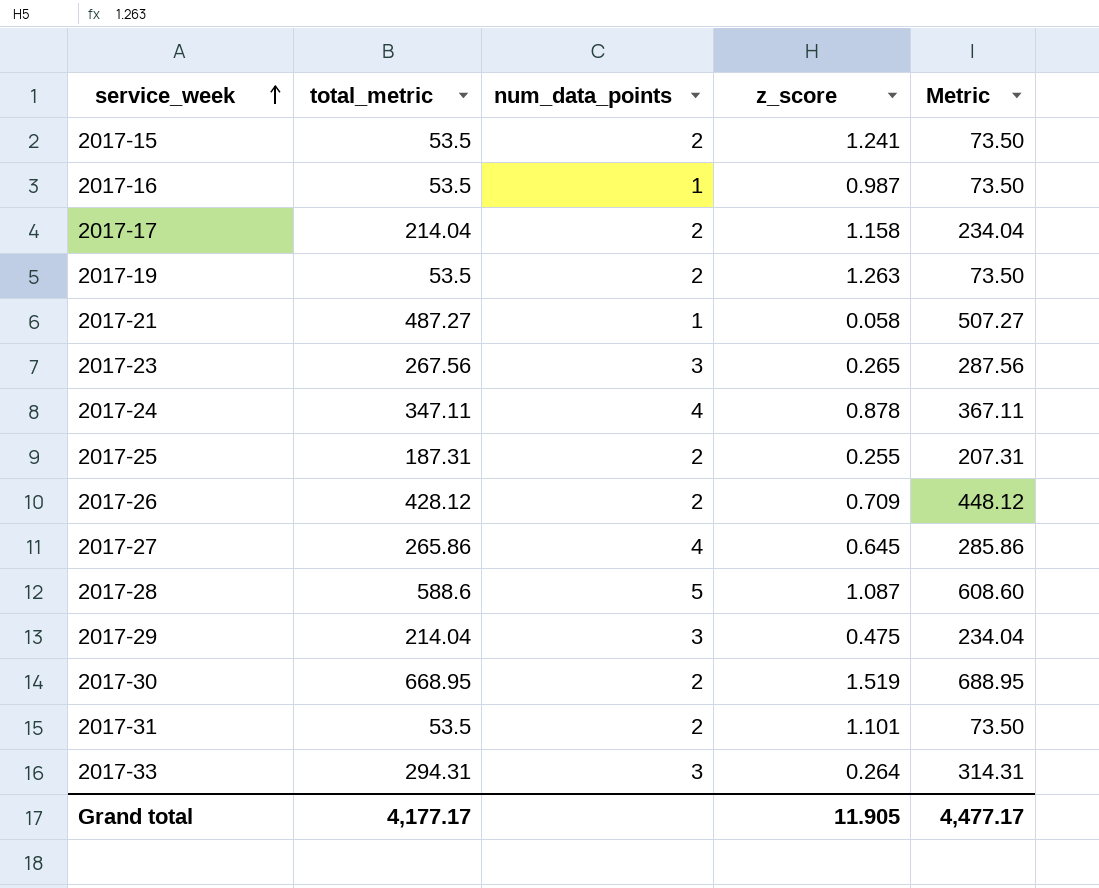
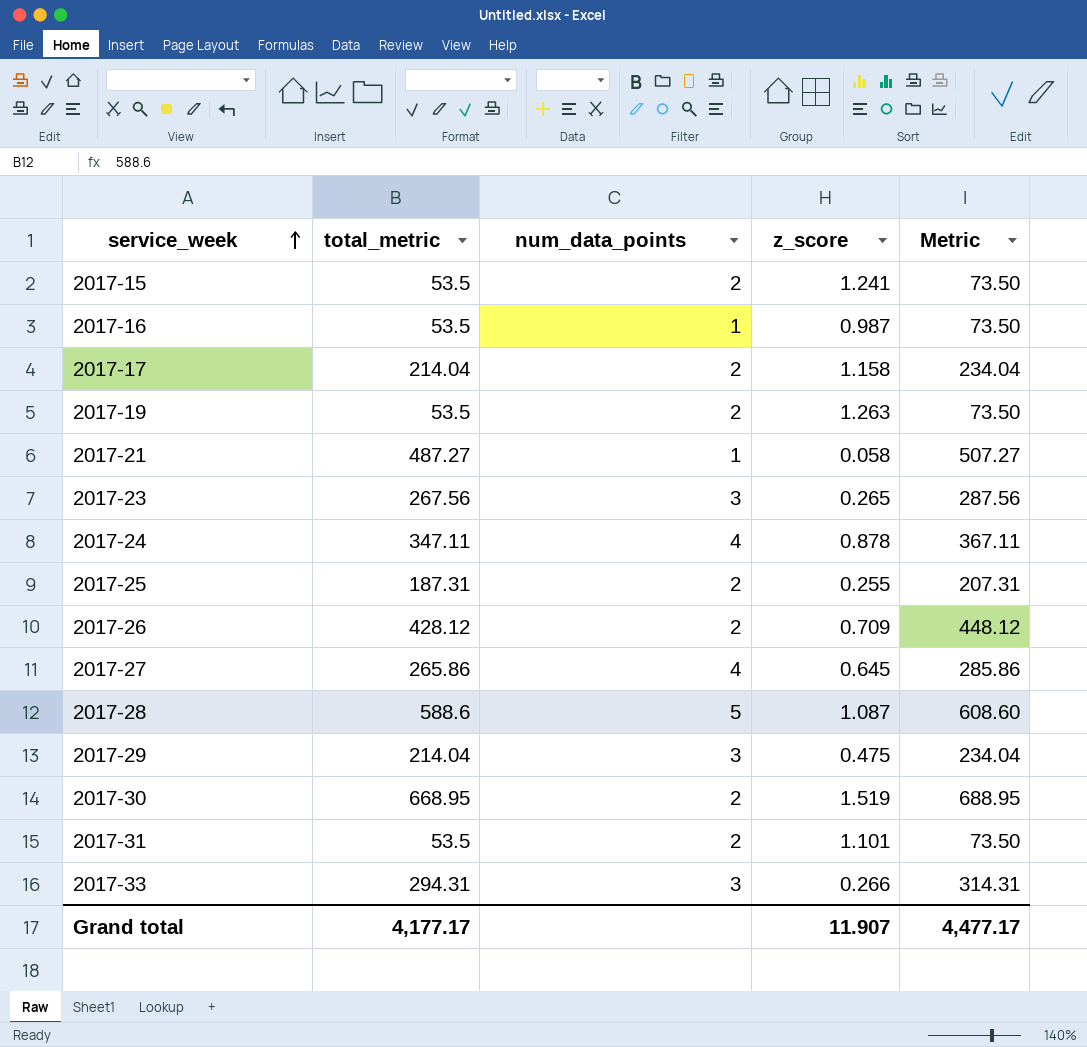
2017-33 | z_score: 0.264 -> 0.266
Grand total | z_score: 11.905 -> 11.907

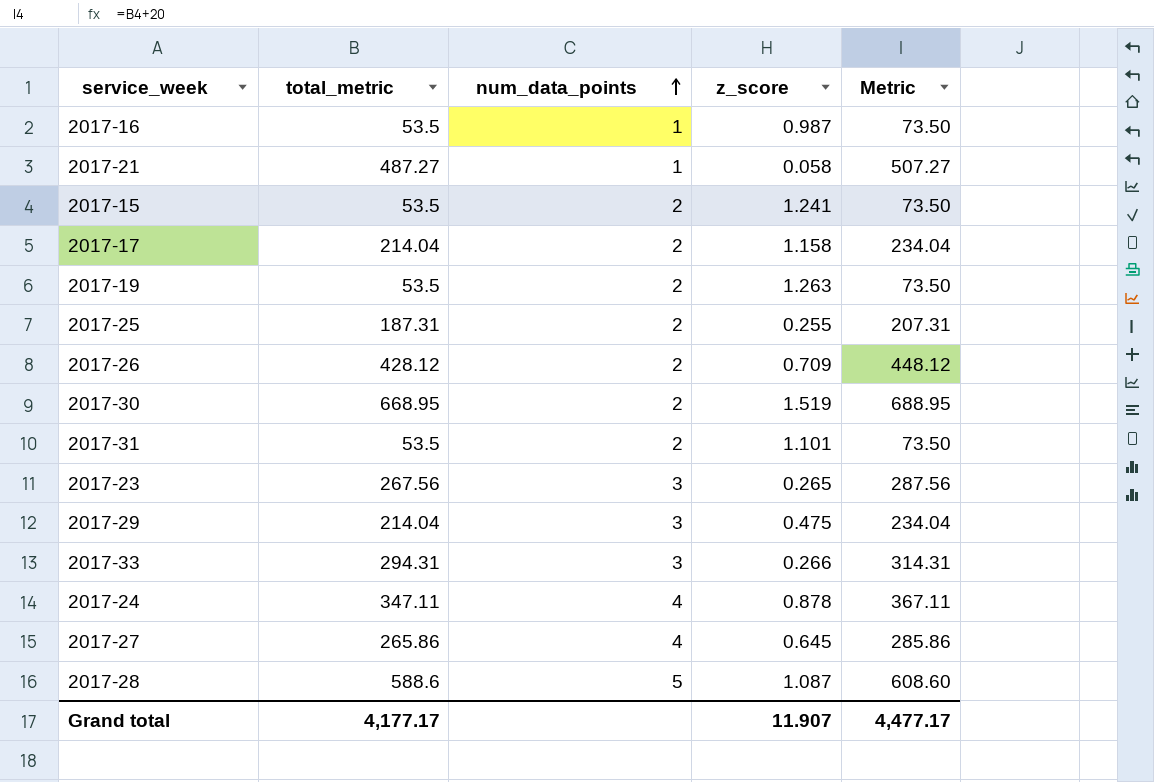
row order: service_week ascending -> num_data_points ascending

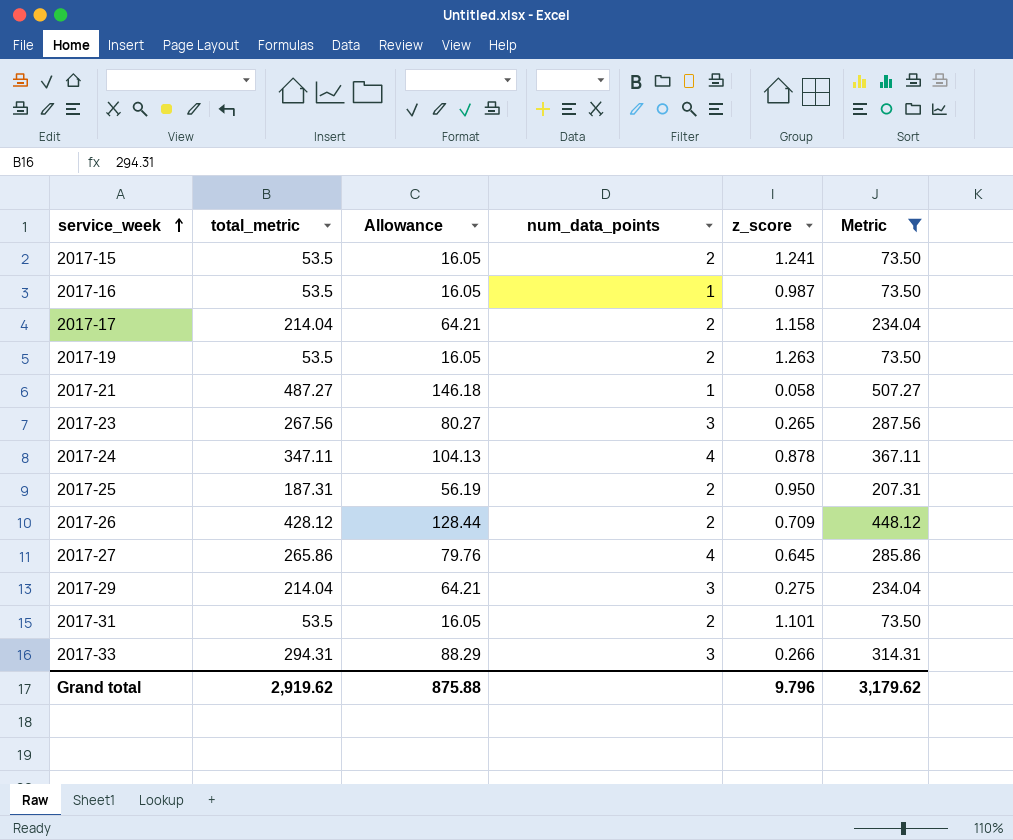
filter: none -> Metric <= 507.27
row order: num_data_points ascending -> service_week ascending
column Allowance | formula: none -> [total_metric] * 0.3
2017-25 | z_score: 0.255 -> 0.950
2017-29 | z_score: 0.475 -> 0.275
Grand total | total_metric: 4,177.17 -> 2,919.62
Grand total | z_score: 11.907 -> 9.796
Grand total | Metric: 4,477.17 -> 3,179.62

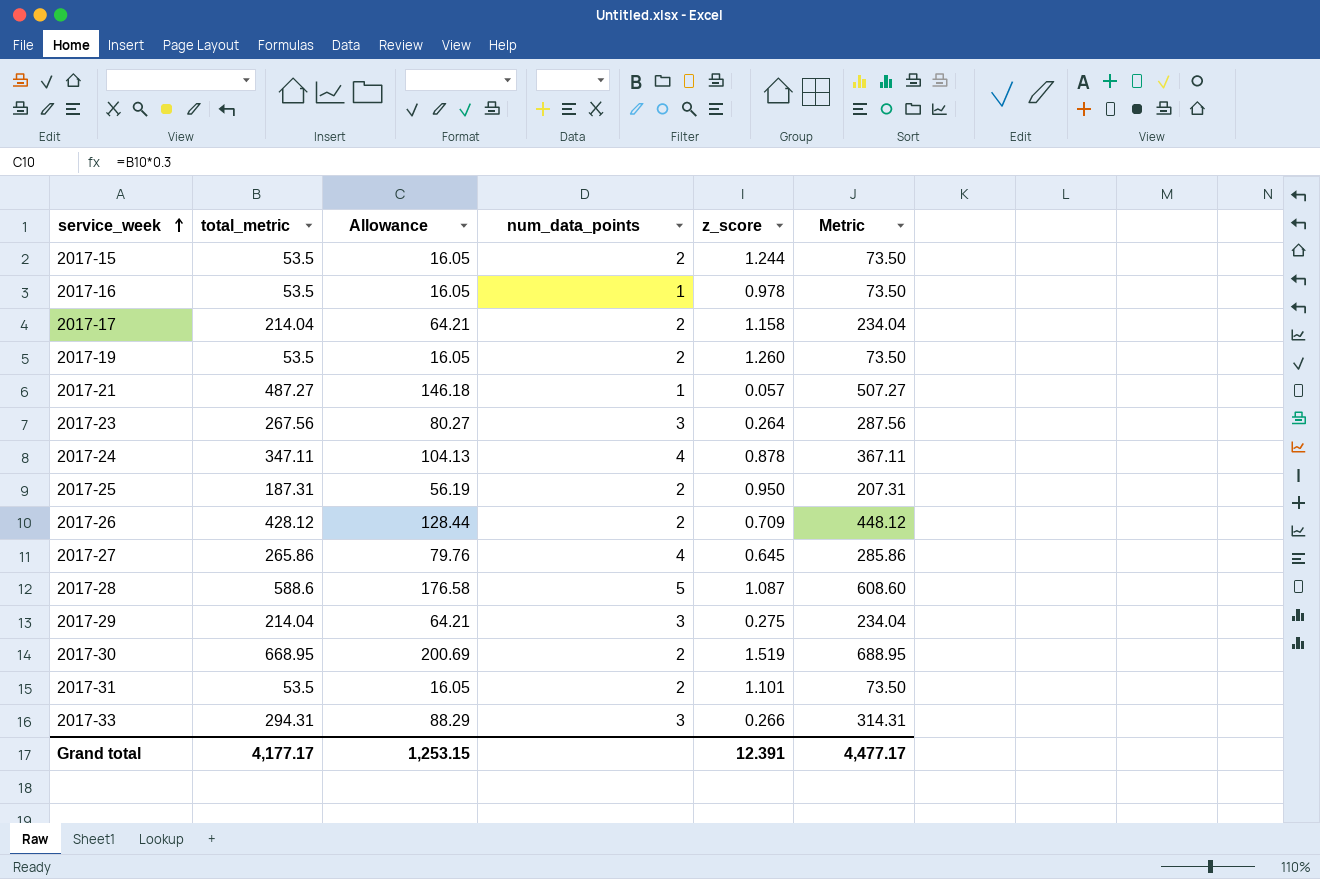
filter: Metric <= 507.27 -> none
2017-15 | z_score: 1.241 -> 1.244
2017-16 | z_score: 0.987 -> 0.978
2017-19 | z_score: 1.263 -> 1.260
2017-21 | z_score: 0.058 -> 0.057
2017-23 | z_score: 0.265 -> 0.264
Grand total | total_metric: 2,919.62 -> 4,177.17
Grand total | Allowance: 875.88 -> 1,253.15
Grand total | z_score: 9.796 -> 12.391
Grand total | Metric: 3,179.62 -> 4,477.17

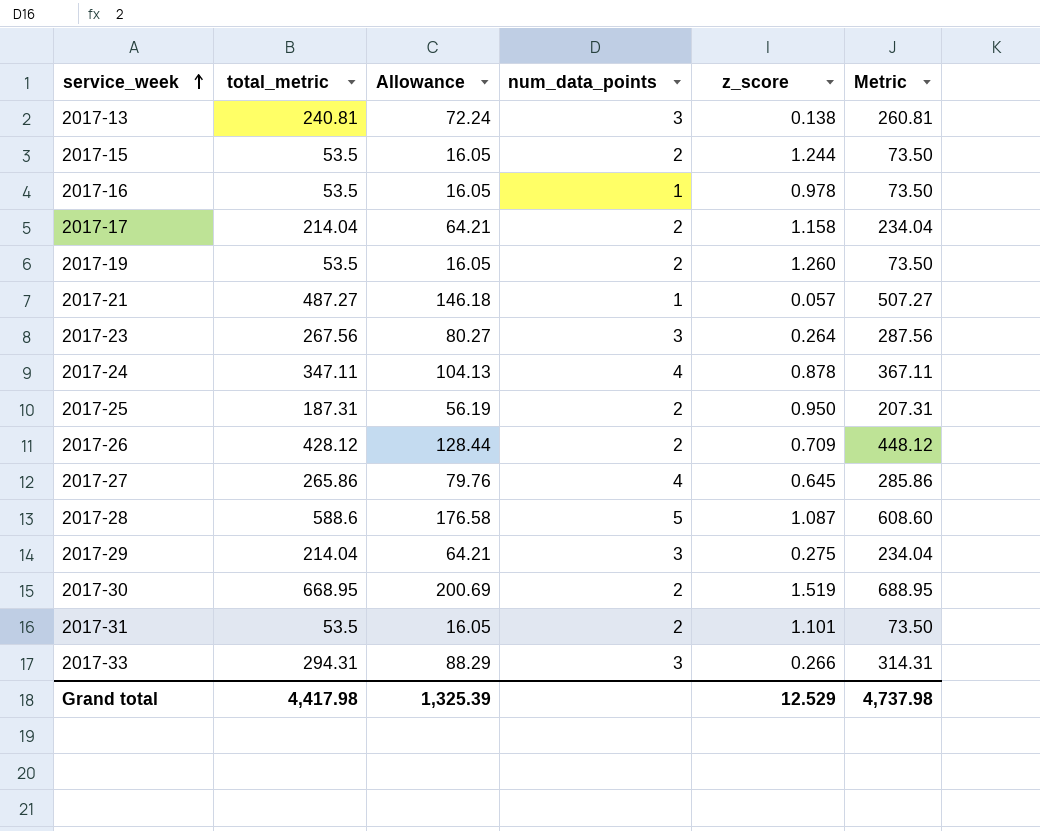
row 2017-13: none -> 240.81 | 72.24 | 3 | 0.138 | 260.81
Grand total | total_metric: 4,177.17 -> 4,417.98
Grand total | Allowance: 1,253.15 -> 1,325.39
Grand total | z_score: 12.391 -> 12.529
Grand total | Metric: 4,477.17 -> 4,737.98

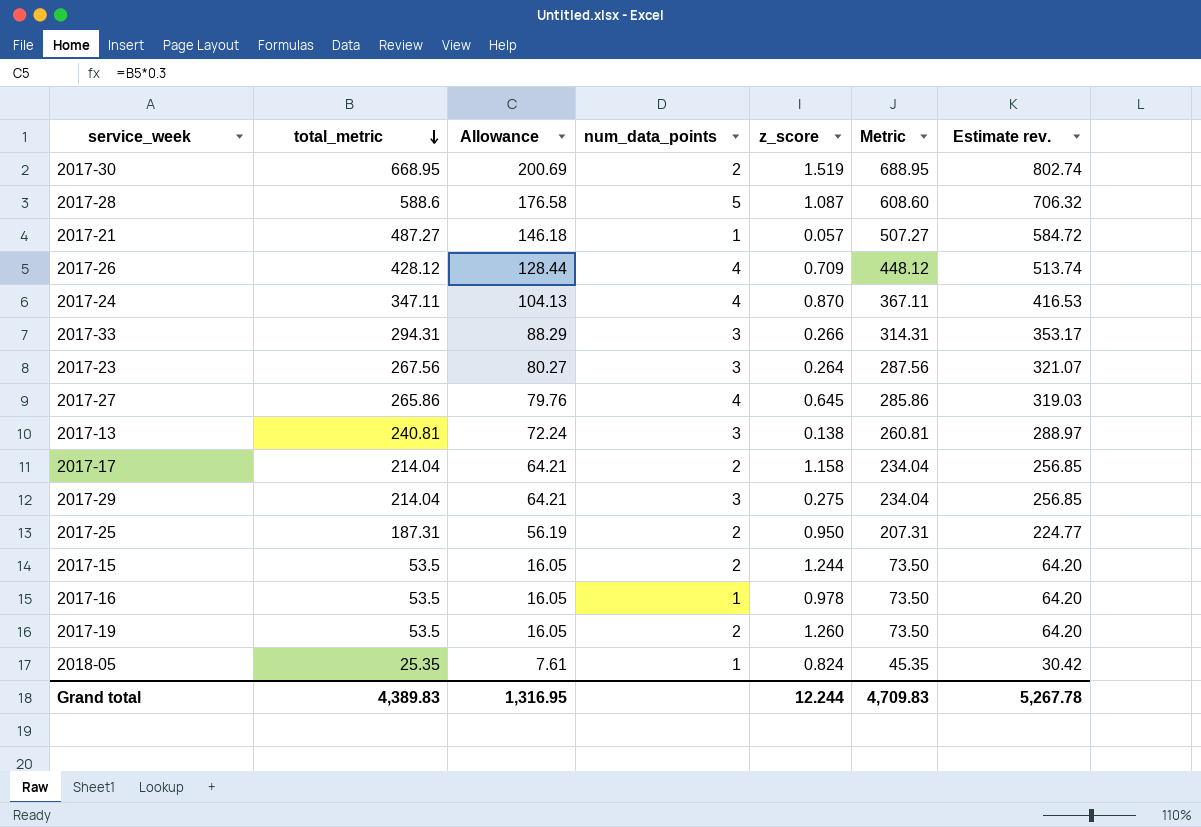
row order: service_week ascending -> total_metric descending
column Estimate rev. | formula: none -> [total_metric] * 1.2
row 2017-31: 53.5 | 16.05 | 2 | 1.101 | 73.50 -> none
2017-26 | num_data_points: 2 -> 4
2017-24 | z_score: 0.878 -> 0.870
row 2018-05: none -> 25.35 | 7.61 | 1 | 0.824 | 45.35 | 30.42
Grand total | total_metric: 4,417.98 -> 4,389.83
Grand total | Allowance: 1,325.39 -> 1,316.95
Grand total | z_score: 12.529 -> 12.244
Grand total | Metric: 4,737.98 -> 4,709.83

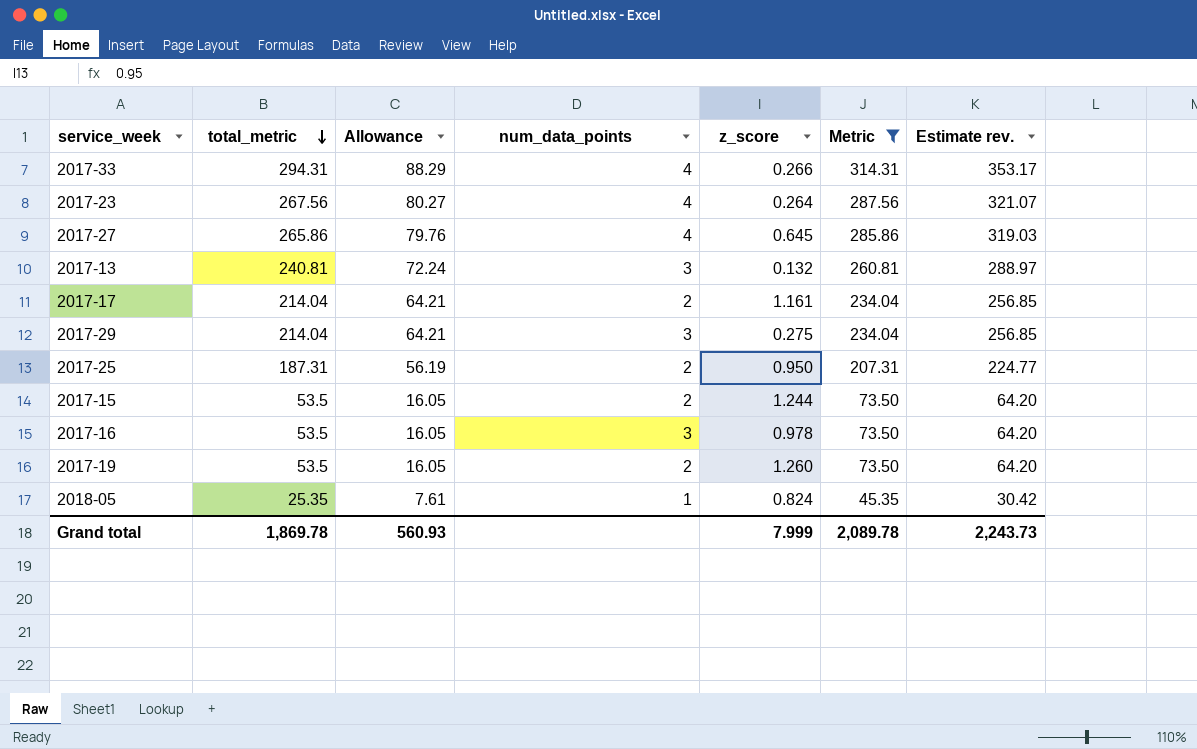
filter: none -> Metric <= 314.31
2017-33 | num_data_points: 3 -> 4
2017-23 | num_data_points: 3 -> 4
2017-13 | z_score: 0.138 -> 0.132
2017-17 | z_score: 1.158 -> 1.161
2017-16 | num_data_points: 1 -> 3
Grand total | total_metric: 4,389.83 -> 1,869.78
Grand total | Allowance: 1,316.95 -> 560.93
Grand total | z_score: 12.244 -> 7.999
Grand total | Metric: 4,709.83 -> 2,089.78
Grand total | Estimate rev.: 5,267.78 -> 2,243.73

